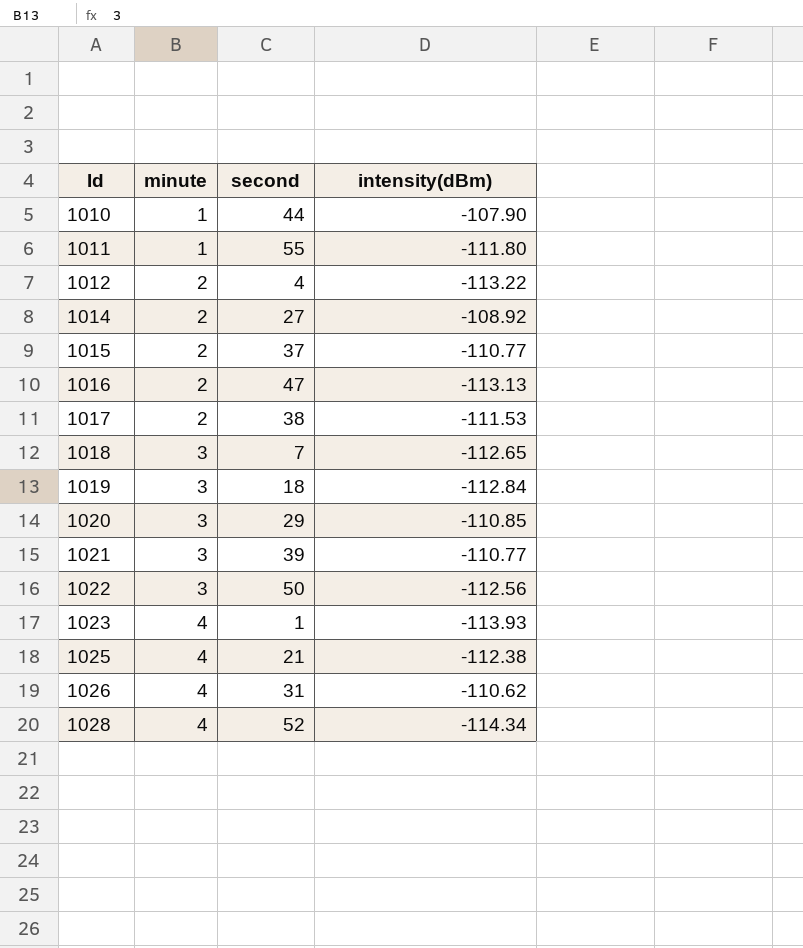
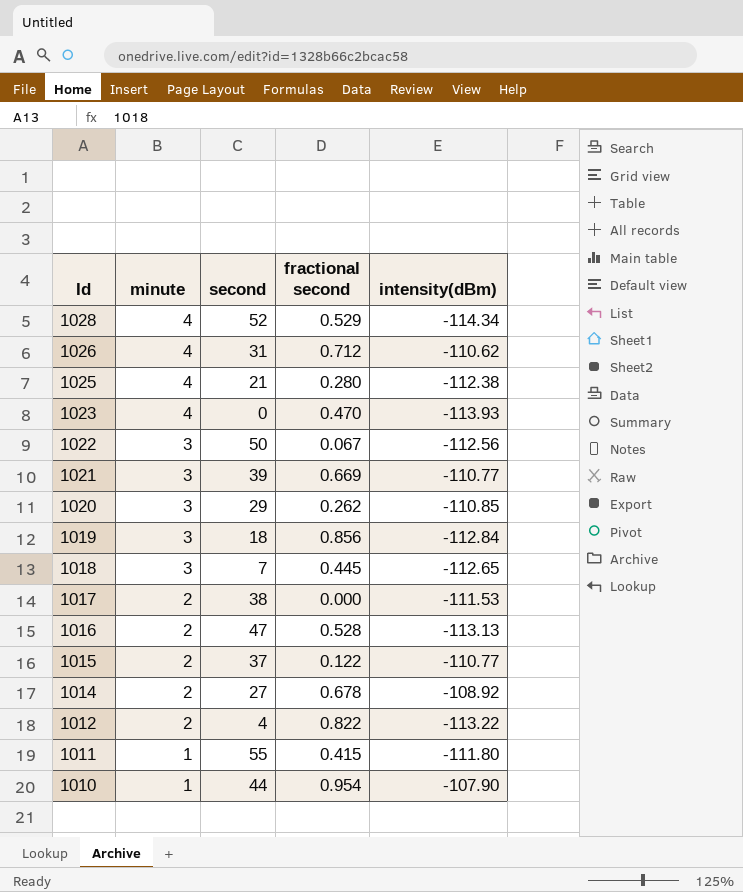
row order: Id ascending -> Id descending
column fractional second | position: none -> 4
1023 | second: 1 -> 0

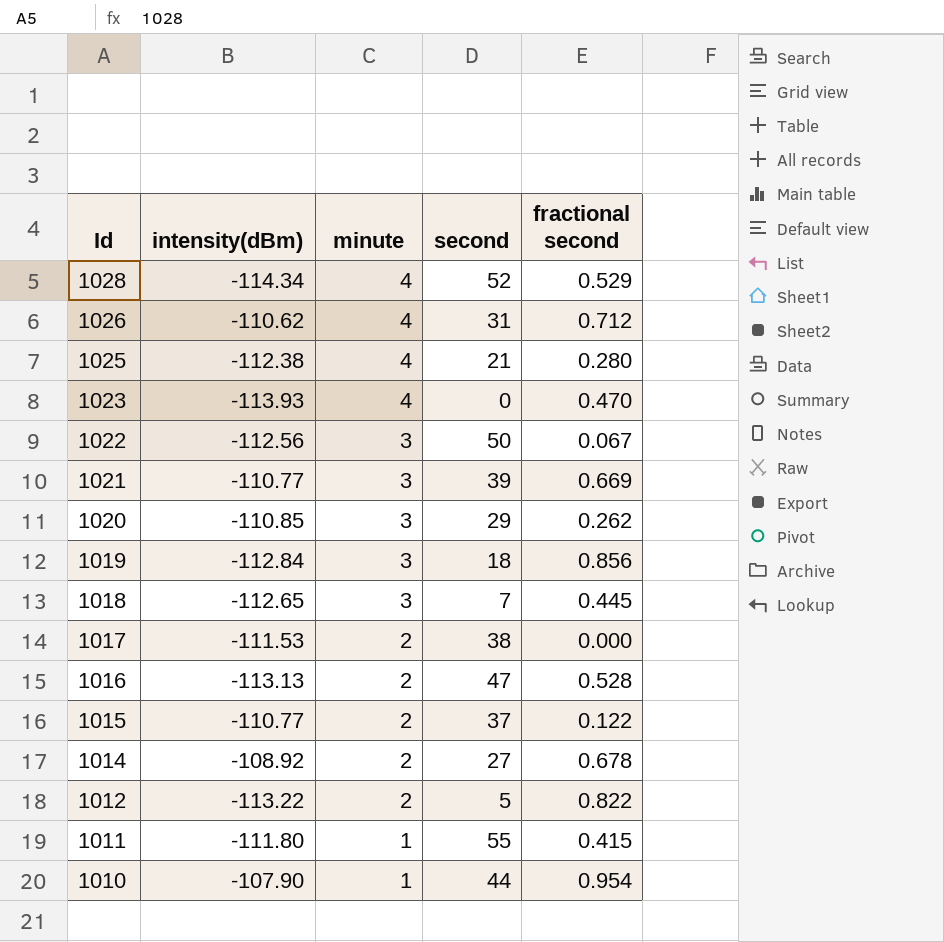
column intensity(dBm) | position: 5 -> 2
1012 | second: 4 -> 5

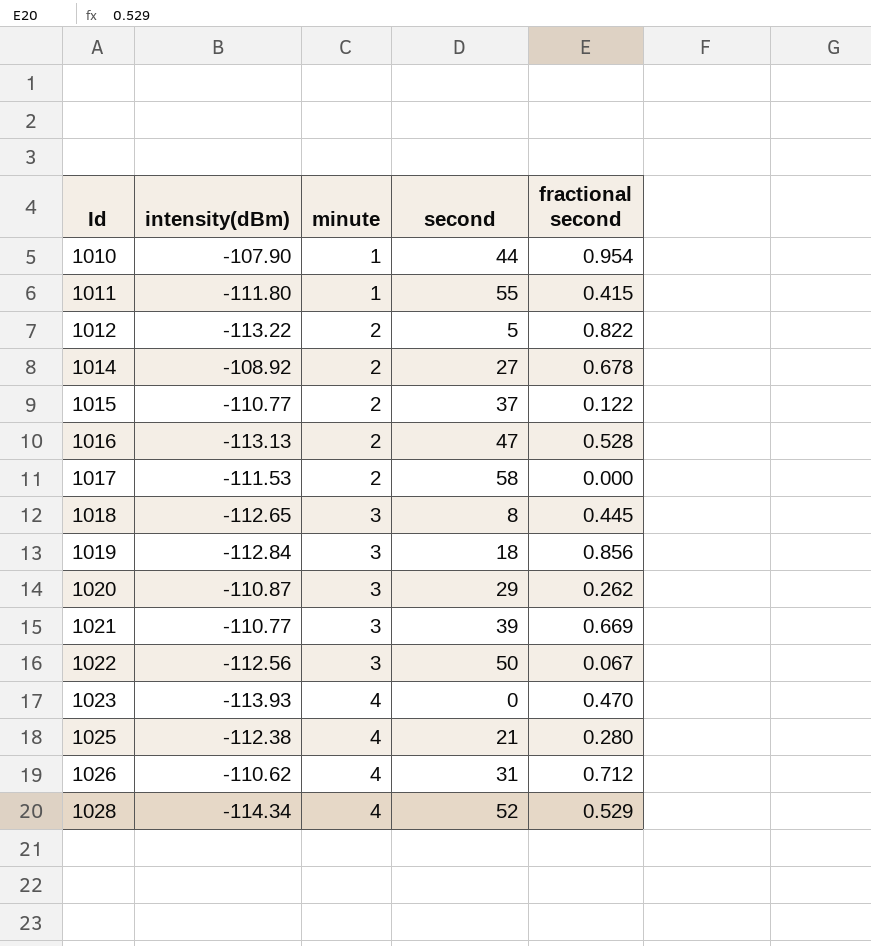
row order: Id descending -> Id ascending
1017 | second: 38 -> 58
1018 | second: 7 -> 8
1020 | intensity(dBm): -110.85 -> -110.87

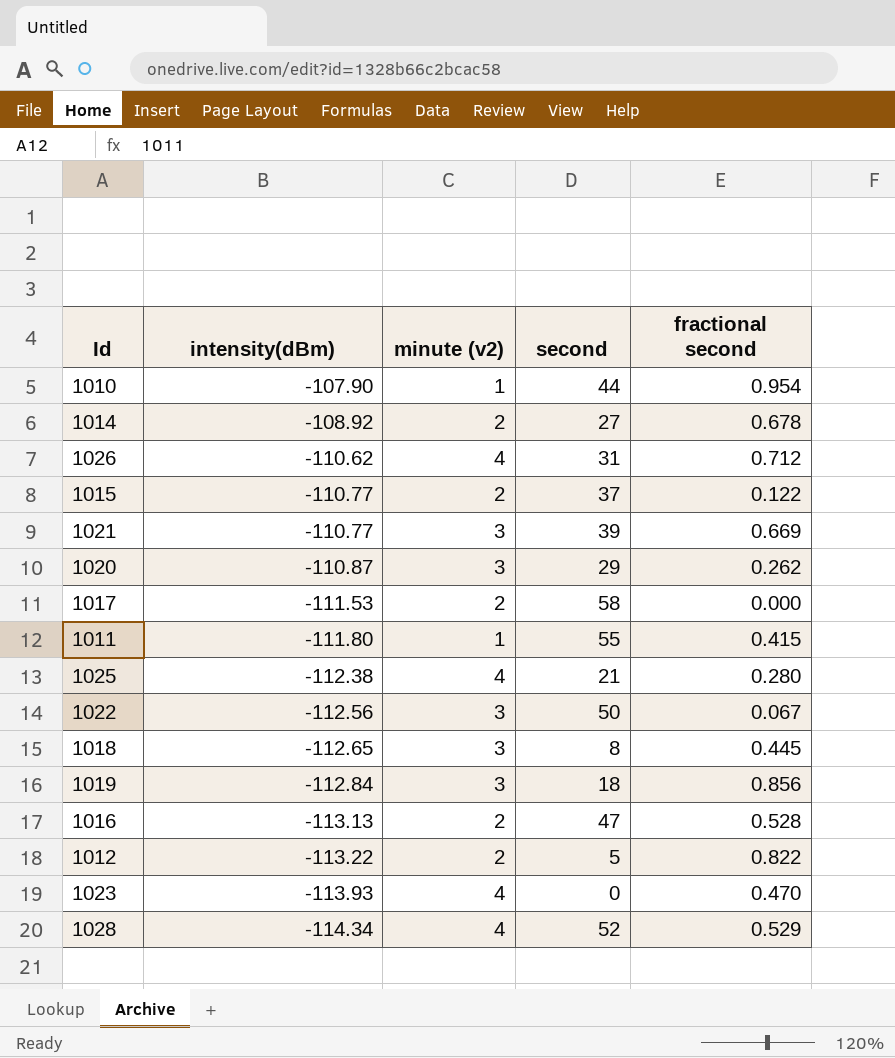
row order: Id ascending -> intensity(dBm) descending
column name: minute -> minute (v2)

